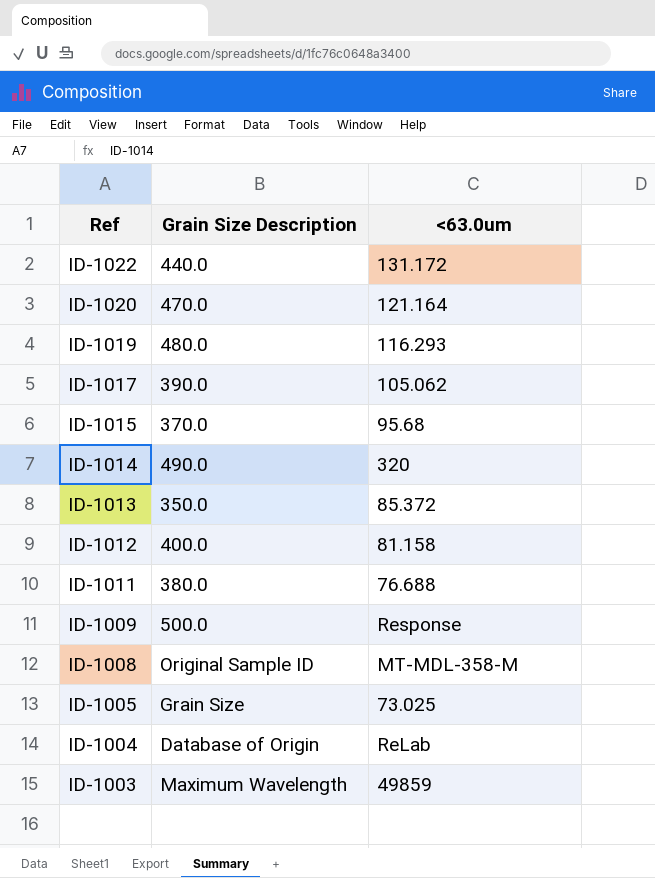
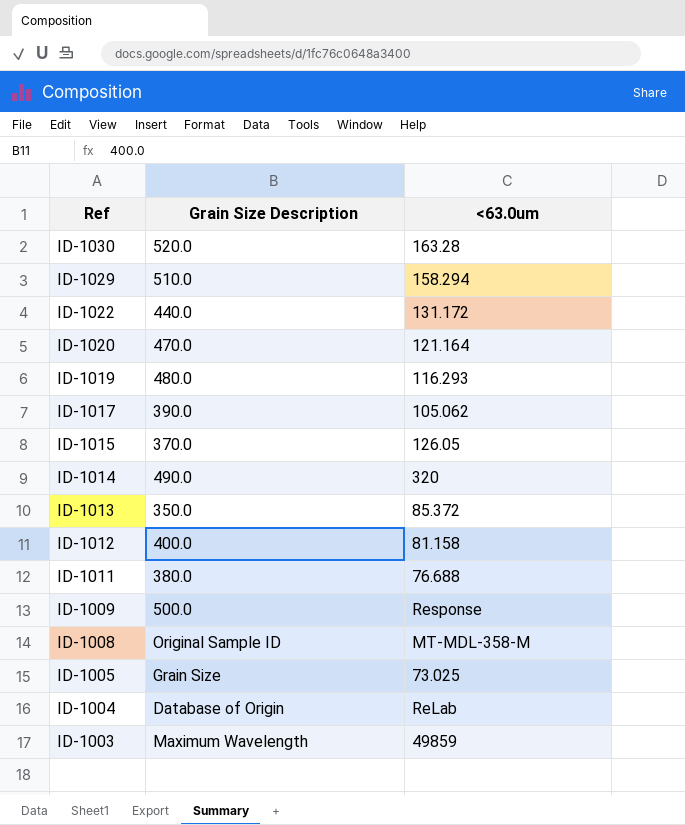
row ID-1030: none -> 520.0 | 163.28
row ID-1029: none -> 510.0 | 158.294
ID-1015 | <63.0um: 95.68 -> 126.05

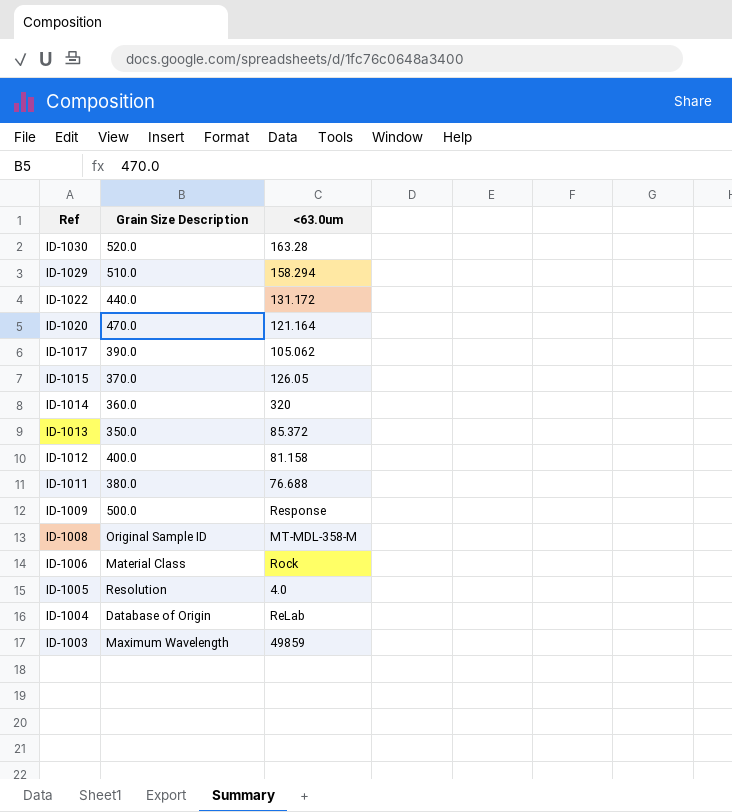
row ID-1019: 480.0 | 116.293 -> none
ID-1014 | Grain Size Description: 490.0 -> 360.0
row ID-1006: none -> Material Class | Rock
ID-1005 | Grain Size Description: Grain Size -> Resolution
ID-1005 | <63.0um: 73.025 -> 4.0

